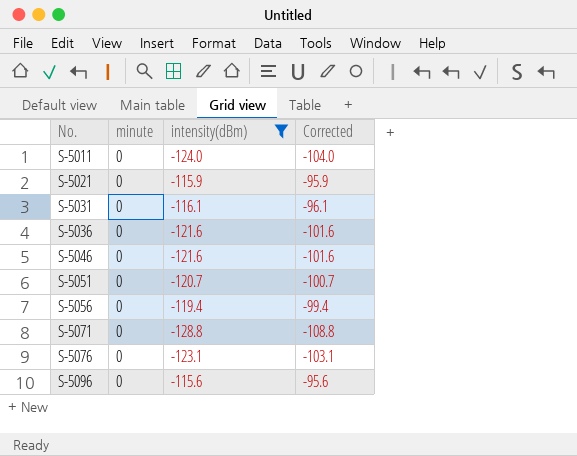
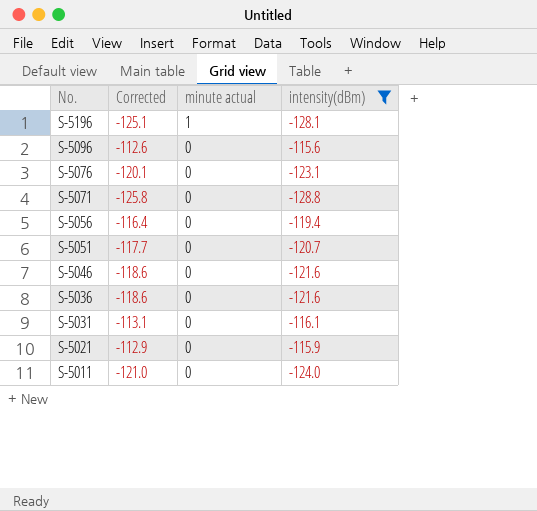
row order: No. ascending -> No. descending
column Corrected | formula: [intensity(dBm)] + 20 -> [intensity(dBm)] + 3
column Corrected | position: 4 -> 2
column name: minute -> minute actual
row S-5196: none -> -125.1 | 1 | -128.1

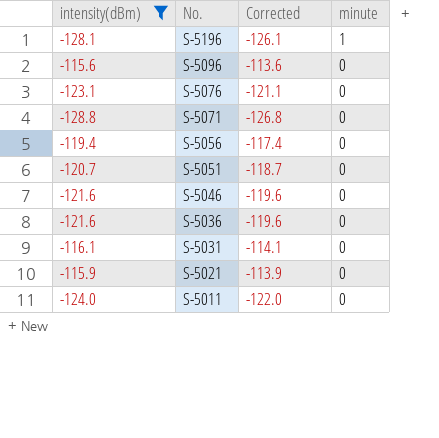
column intensity(dBm) | position: 4 -> 1
column Corrected | formula: [intensity(dBm)] + 3 -> [intensity(dBm)] + 2
column name: minute actual -> minute

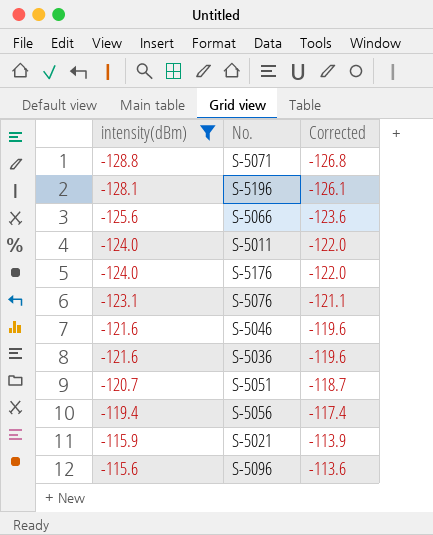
row order: No. descending -> intensity(dBm) ascending
column minute | position: 4 -> none
row S-5031: -116.1 | -114.1 | 0 -> none
row S-5066: none -> -125.6 | -123.6
row S-5176: none -> -124.0 | -122.0

